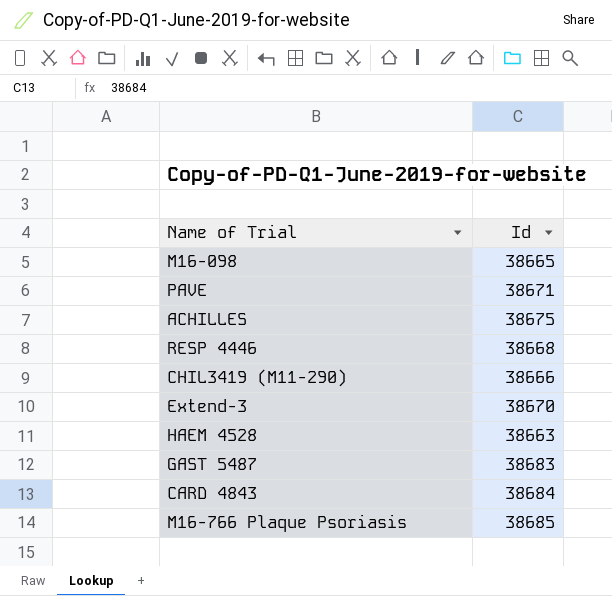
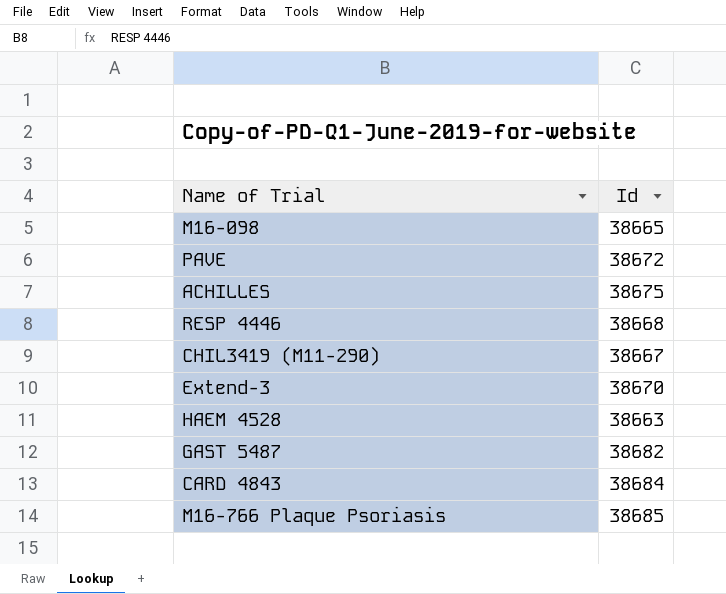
PAVE | Id: 38671 -> 38672
CHIL3419 (M11-290) | Id: 38666 -> 38667
GAST 5487 | Id: 38683 -> 38682

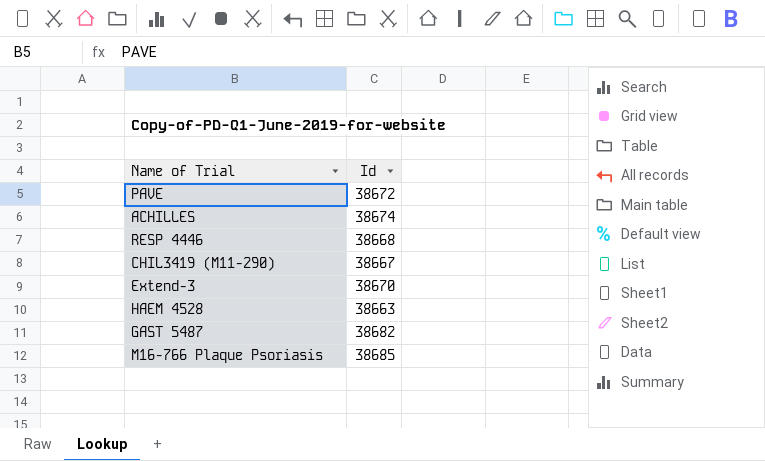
row M16-098: 38665 -> none
row CARD 4843: 38684 -> none
ACHILLES | Id: 38675 -> 38674

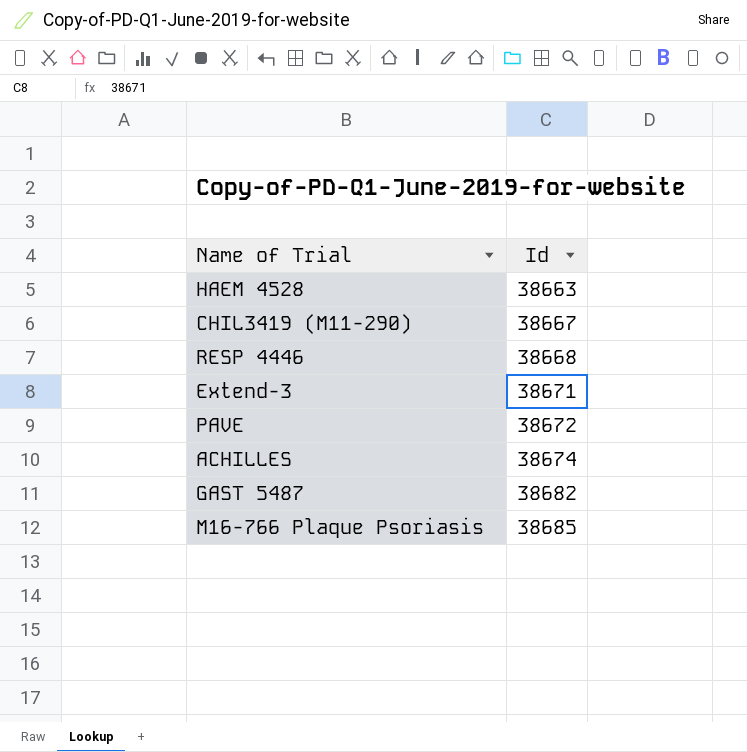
row order: none -> Id ascending
Extend-3 | Id: 38670 -> 38671

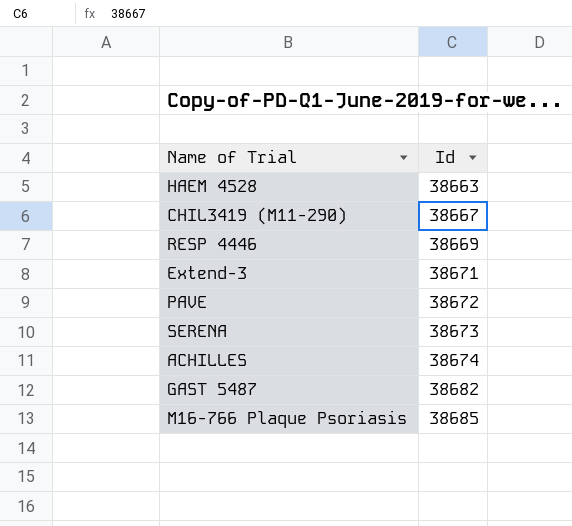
RESP 4446 | Id: 38668 -> 38669
row SERENA: none -> 38673

